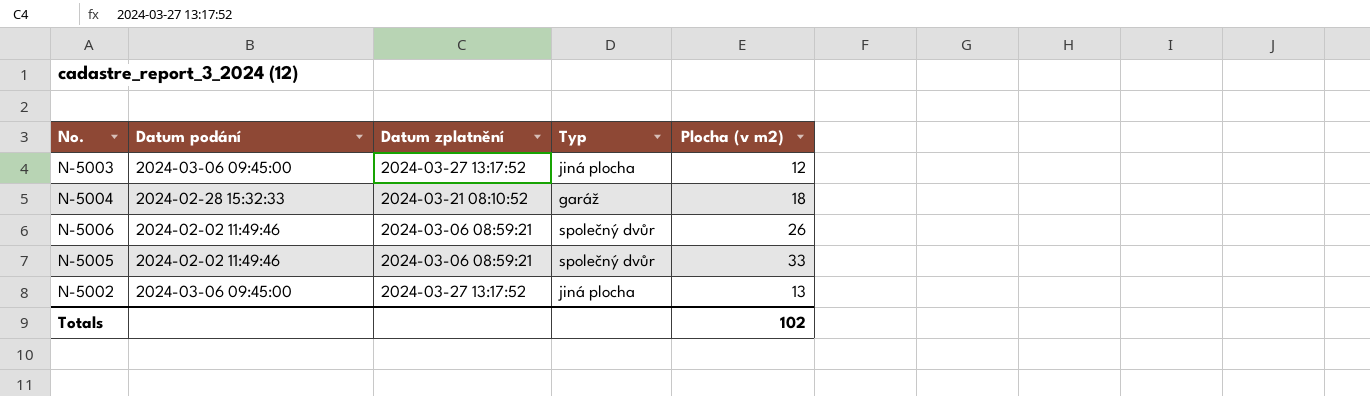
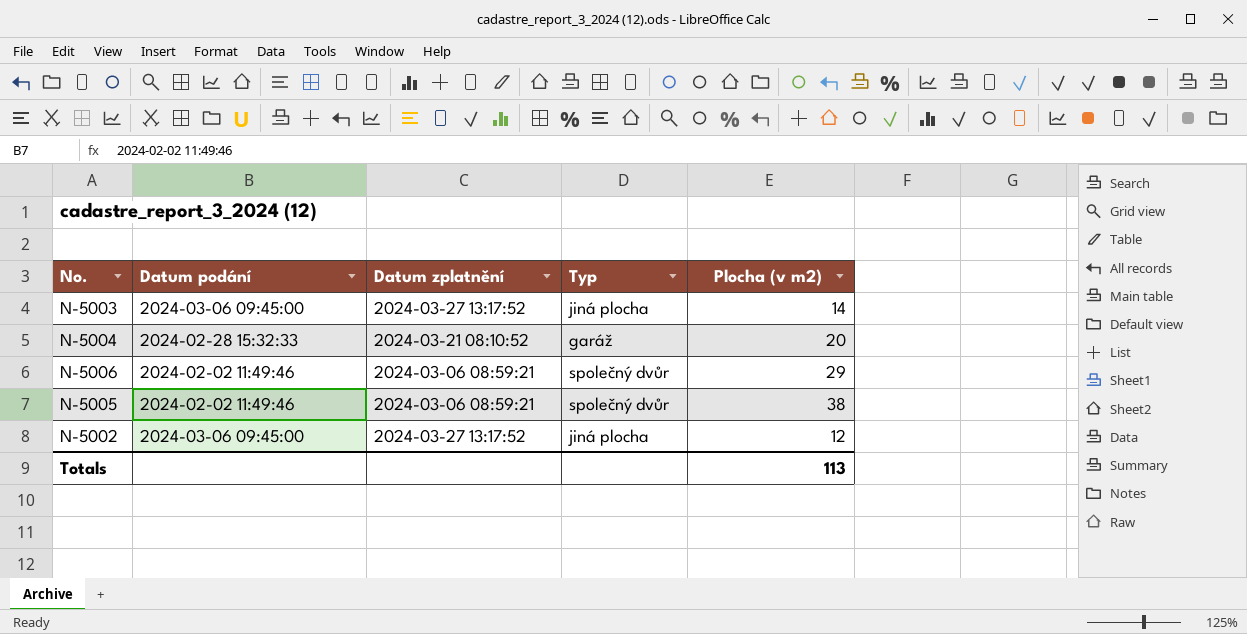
N-5003 | Plocha (v m2): 12 -> 14
N-5004 | Plocha (v m2): 18 -> 20
N-5006 | Plocha (v m2): 26 -> 29
N-5005 | Plocha (v m2): 33 -> 38
N-5002 | Plocha (v m2): 13 -> 12
Totals | Plocha (v m2): 102 -> 113

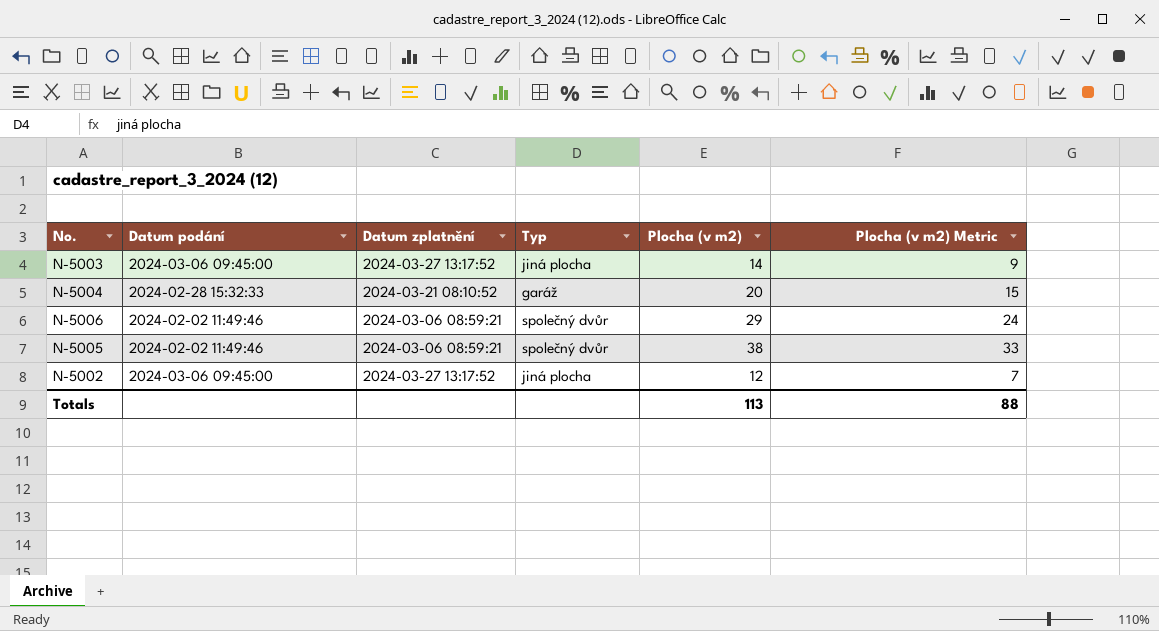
column Plocha (v m2) Metric | formula: none -> [Plocha (v m2)] - 5

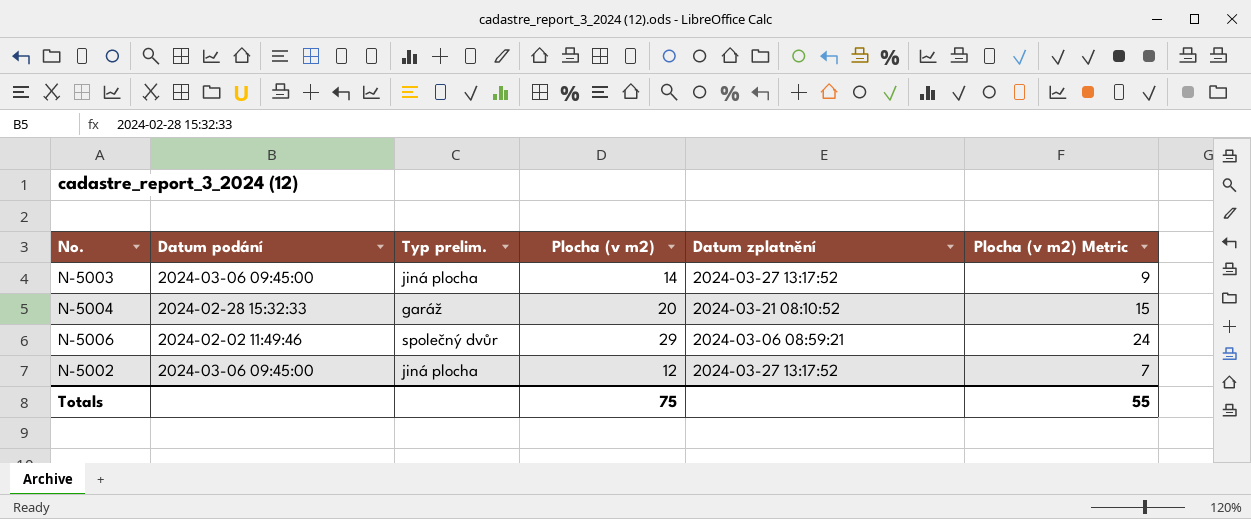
column name: Typ -> Typ prelim.
column Datum zplatnění | position: 3 -> 5
row N-5005: 2024-02-02 11:49:46 | 2024-03-06 08:59:21 | společný dvůr | 38 | 33 -> none
Totals | Plocha (v m2): 113 -> 75
Totals | Plocha (v m2) Metric: 88 -> 55

